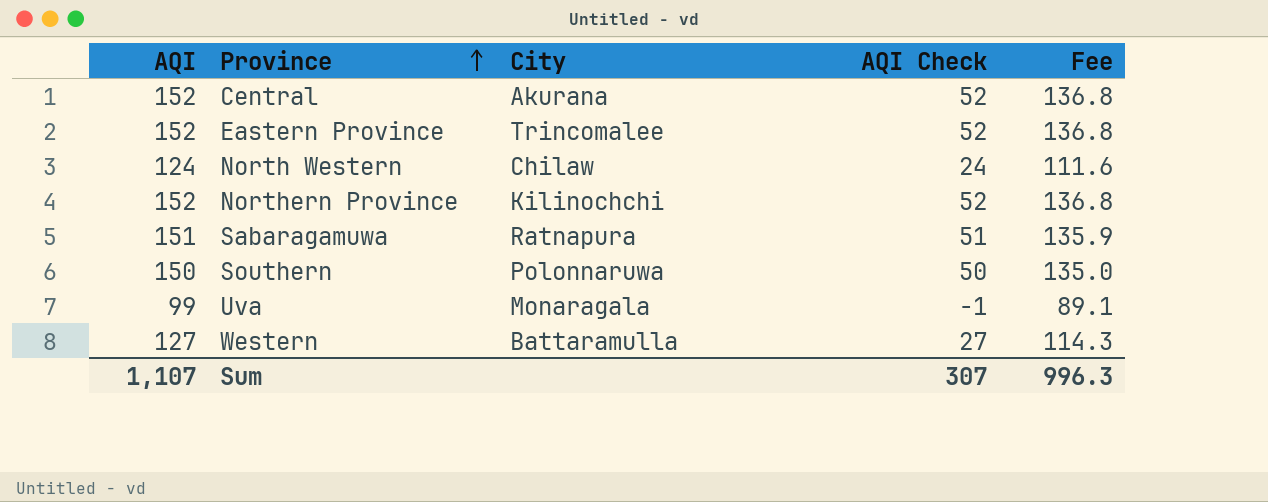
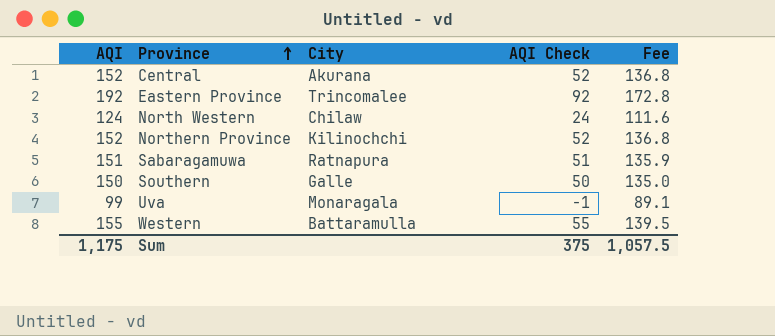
Eastern Province | AQI: 152 -> 192
Eastern Province | AQI Check: 52 -> 92
Eastern Province | Fee: 136.8 -> 172.8
Southern | City: Polonnaruwa -> Galle
Western | AQI: 127 -> 155
Western | AQI Check: 27 -> 55
Western | Fee: 114.3 -> 139.5
Sum | AQI: 1,107 -> 1,175
Sum | AQI Check: 307 -> 375
Sum | Fee: 996.3 -> 1,057.5

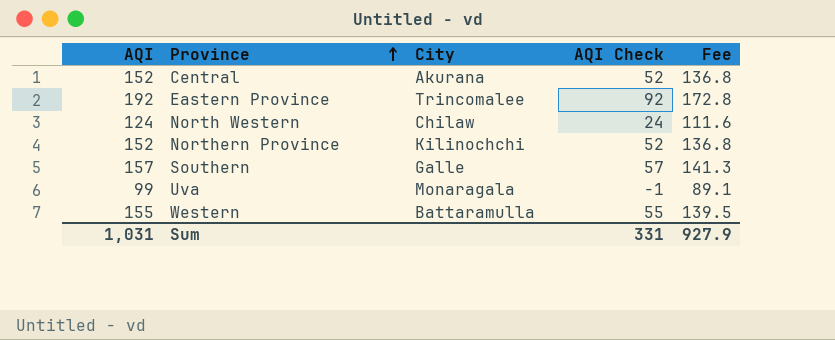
row Sabaragamuwa: 151 | Ratnapura | 51 | 135.9 -> none
Southern | AQI: 150 -> 157
Southern | AQI Check: 50 -> 57
Southern | Fee: 135.0 -> 141.3
Sum | AQI: 1,175 -> 1,031
Sum | AQI Check: 375 -> 331
Sum | Fee: 1,057.5 -> 927.9

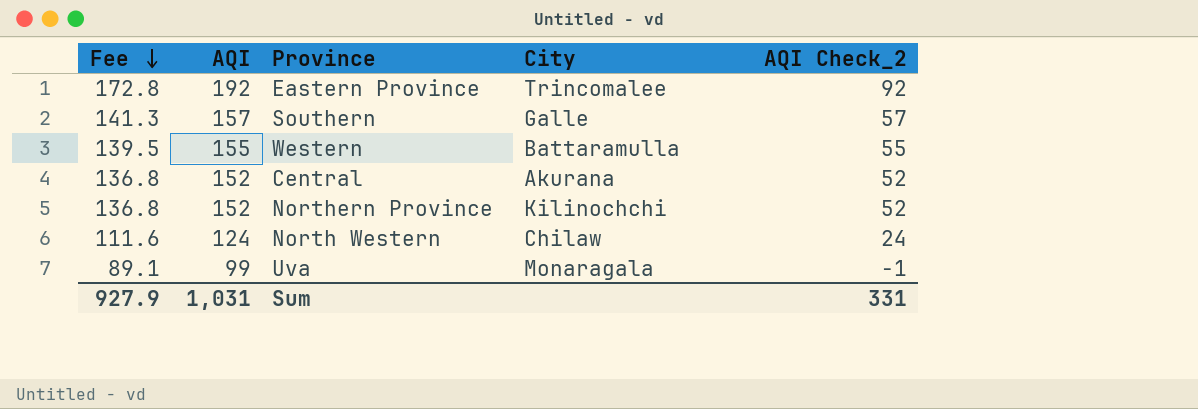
row order: Province ascending -> Fee descending
column Fee | position: 5 -> 1
column name: AQI Check -> AQI Check_2

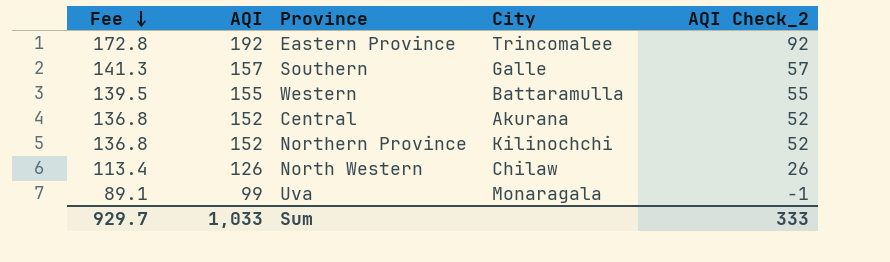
North Western | Fee: 111.6 -> 113.4
North Western | AQI: 124 -> 126
North Western | AQI Check_2: 24 -> 26
Sum | Fee: 927.9 -> 929.7
Sum | AQI: 1,031 -> 1,033
Sum | AQI Check_2: 331 -> 333

